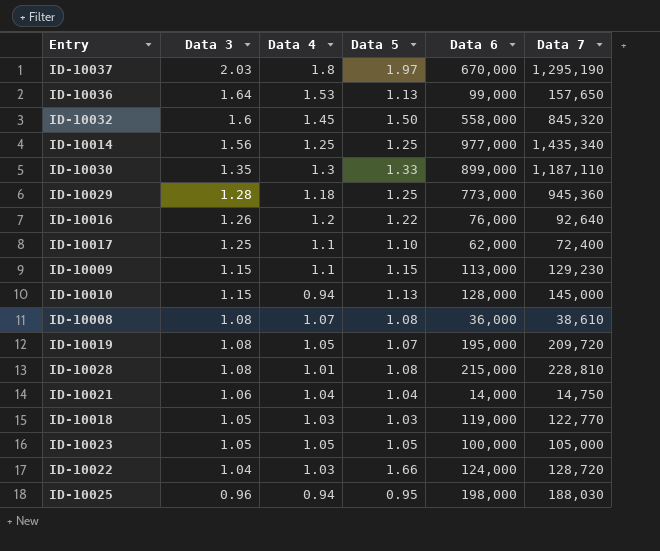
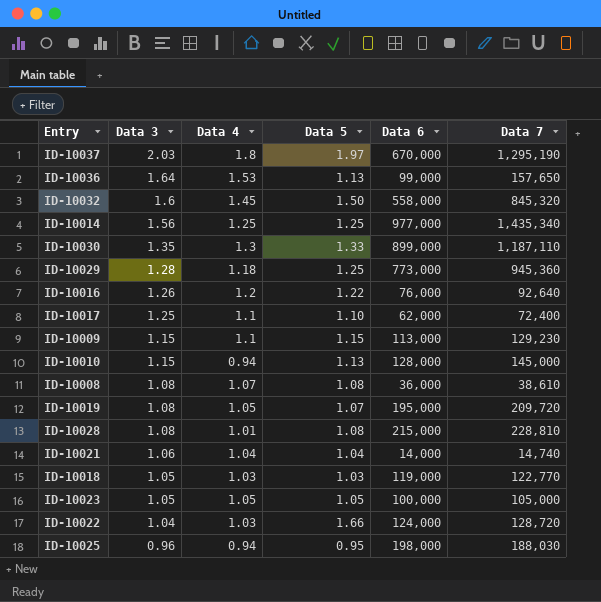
ID-10021 | Data 7: 14,750 -> 14,740

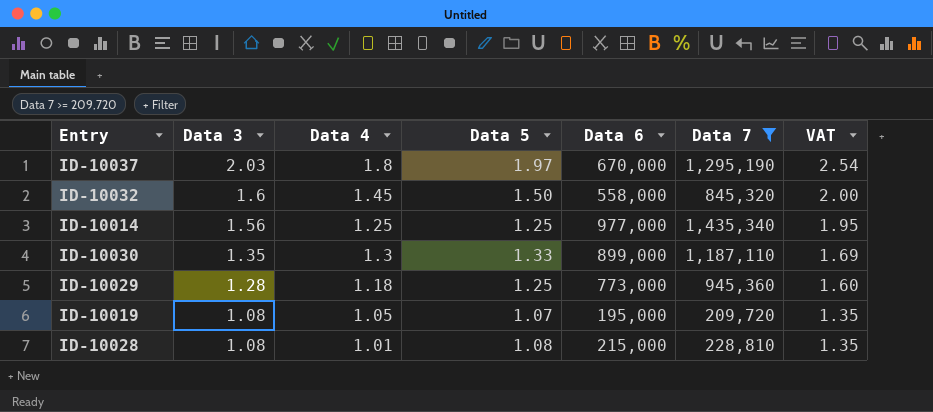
filter: none -> Data 7 >= 209,720
column VAT | formula: none -> [Data 3] * 1.25

